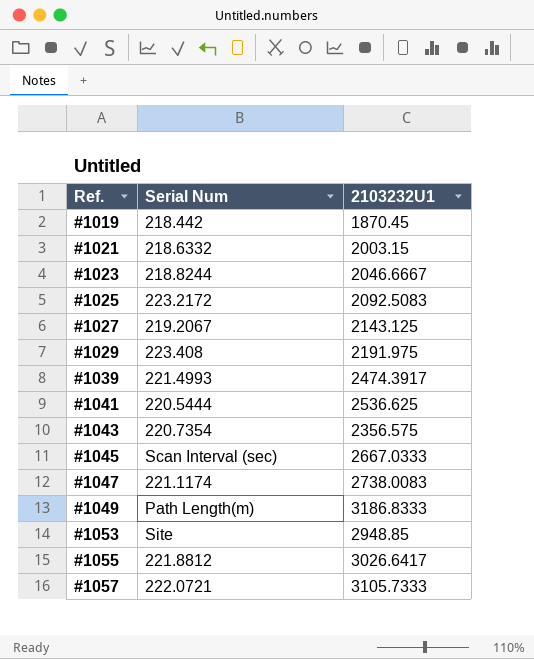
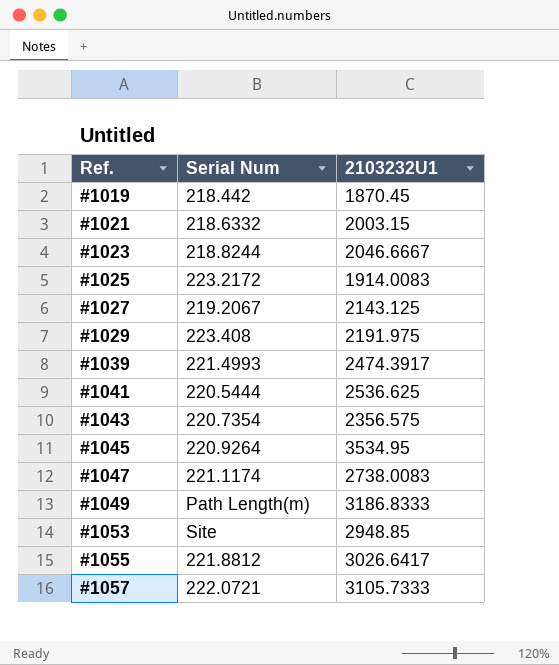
#1025 | 2103232U1: 2092.5083 -> 1914.0083
#1045 | Serial Num: Scan Interval (sec) -> 220.9264
#1045 | 2103232U1: 2667.0333 -> 3534.95

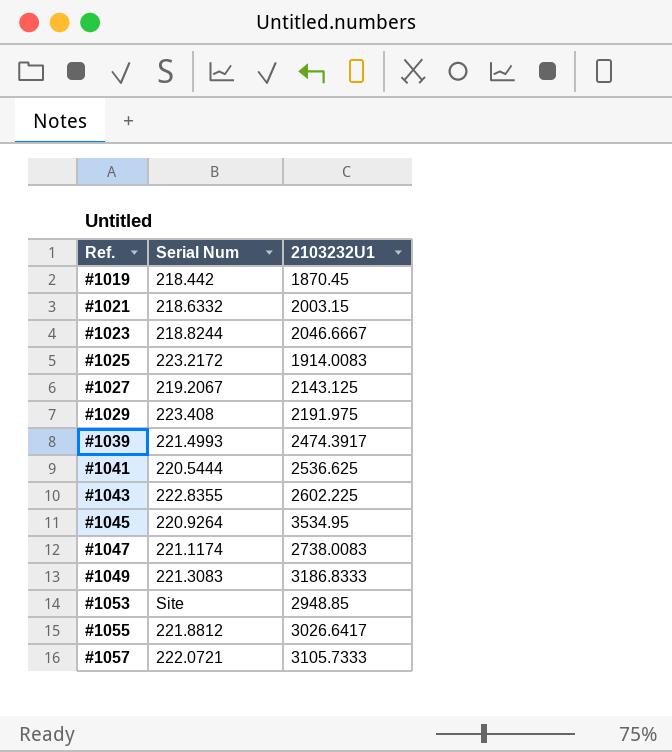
#1043 | Serial Num: 220.7354 -> 222.8355
#1043 | 2103232U1: 2356.575 -> 2602.225
#1049 | Serial Num: Path Length(m) -> 221.3083

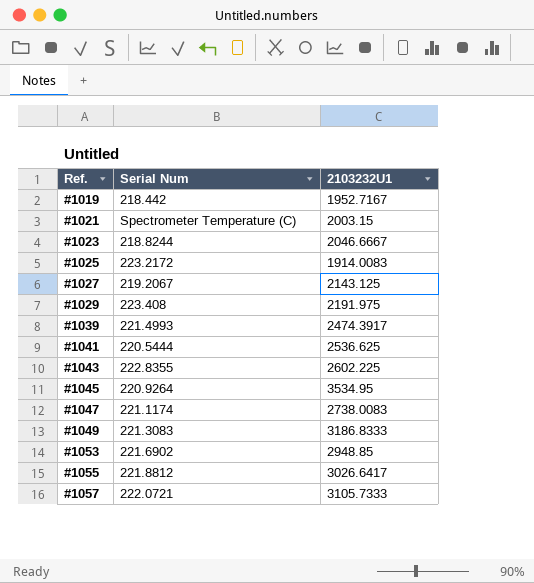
#1019 | 2103232U1: 1870.45 -> 1952.7167
#1021 | Serial Num: 218.6332 -> Spectrometer Temperature (C)
#1053 | Serial Num: Site -> 221.6902

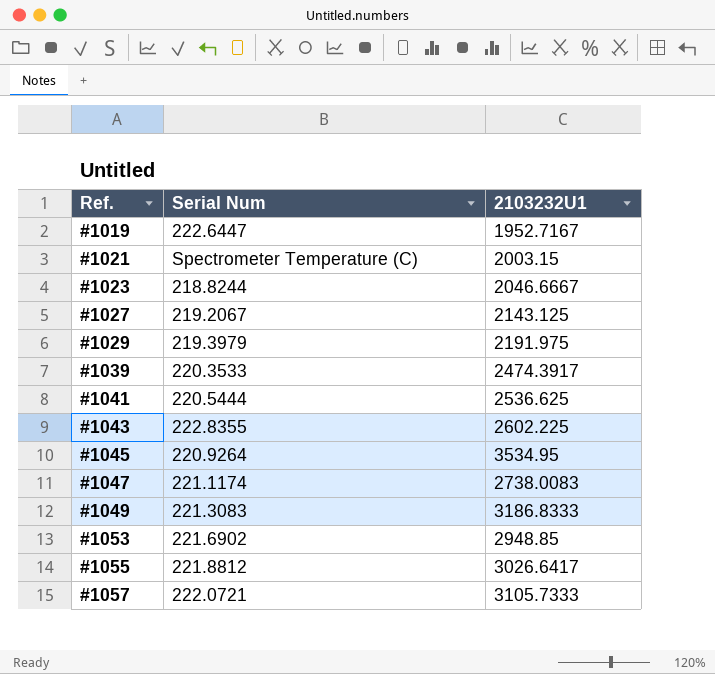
row #1025: 223.2172 | 1914.0083 -> none
#1019 | Serial Num: 218.442 -> 222.6447
#1029 | Serial Num: 223.408 -> 219.3979
#1039 | Serial Num: 221.4993 -> 220.3533

